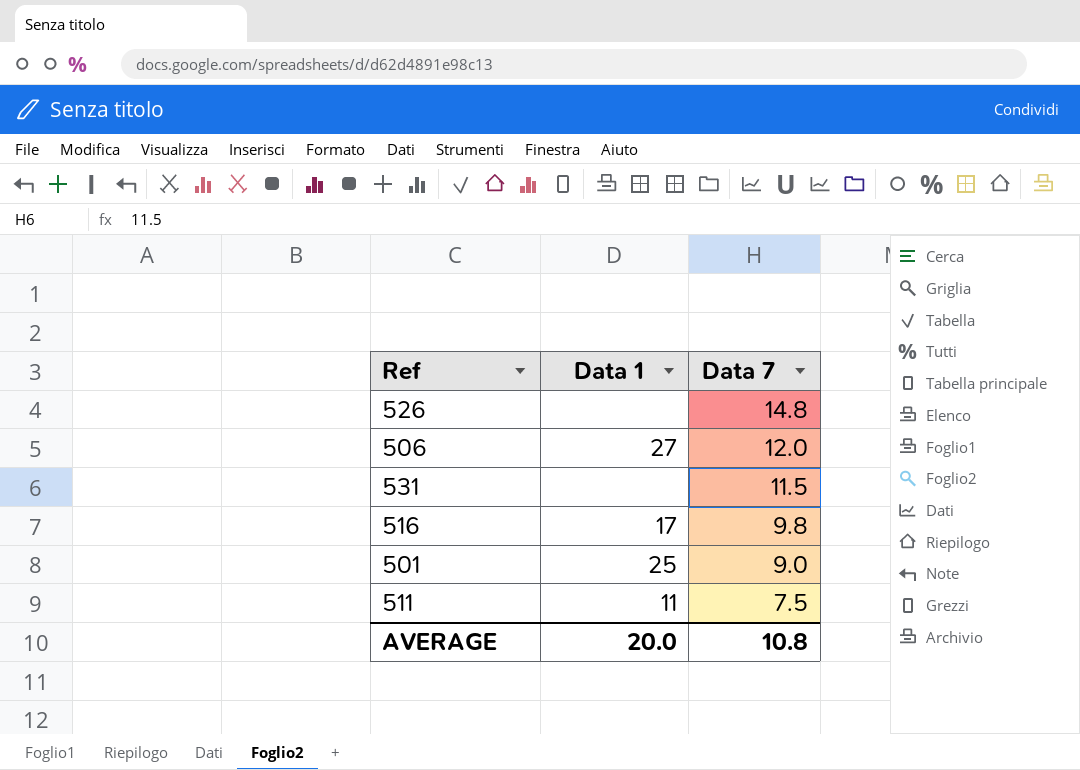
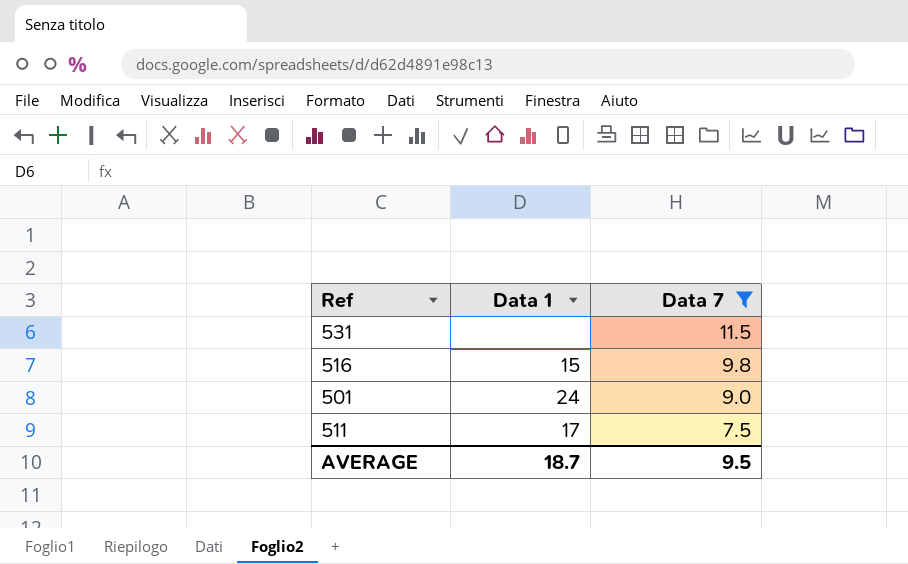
filter: none -> Data 7 <= 11.5
516 | Data 1: 17 -> 15
501 | Data 1: 25 -> 24
511 | Data 1: 11 -> 17
AVERAGE | Data 1: 20.0 -> 18.7
AVERAGE | Data 7: 10.8 -> 9.5

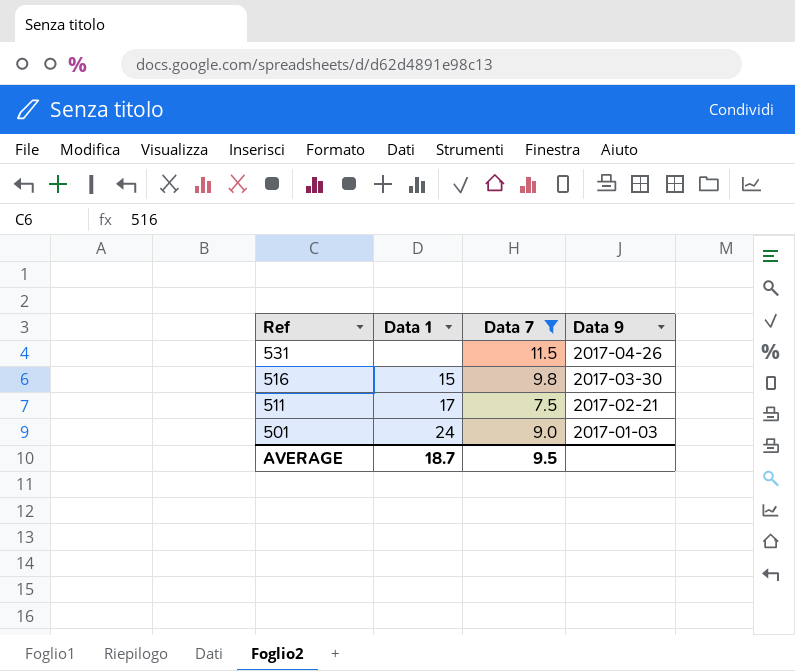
row order: Data 7 descending -> Ref descending
column Data 9 | position: none -> 4

